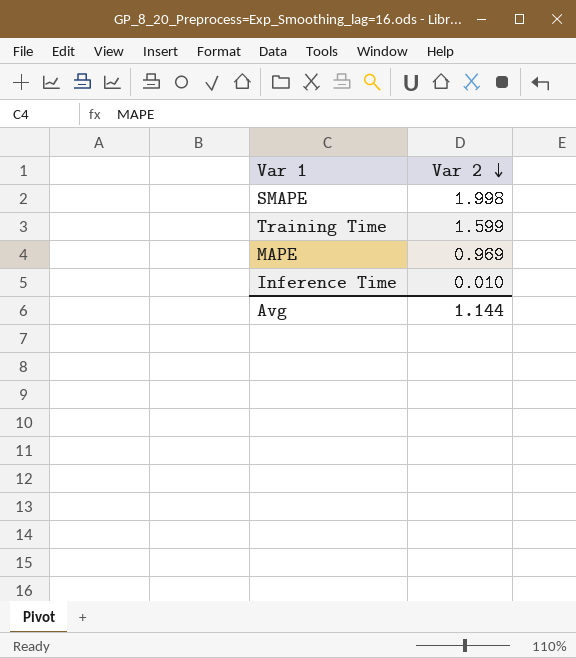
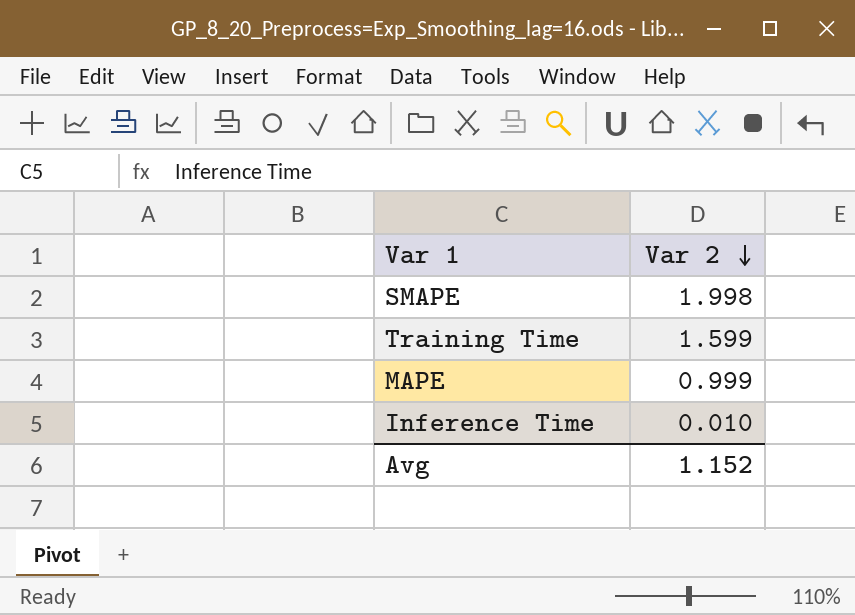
MAPE | Var 2: 0.969 -> 0.999
Avg | Var 2: 1.144 -> 1.152

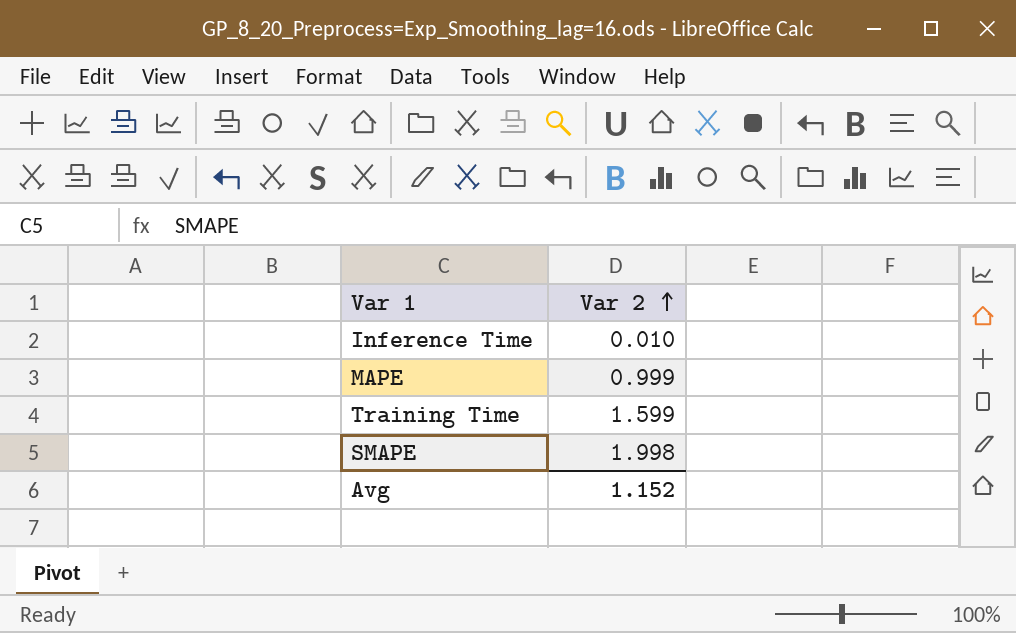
row order: Var 2 descending -> Var 2 ascending

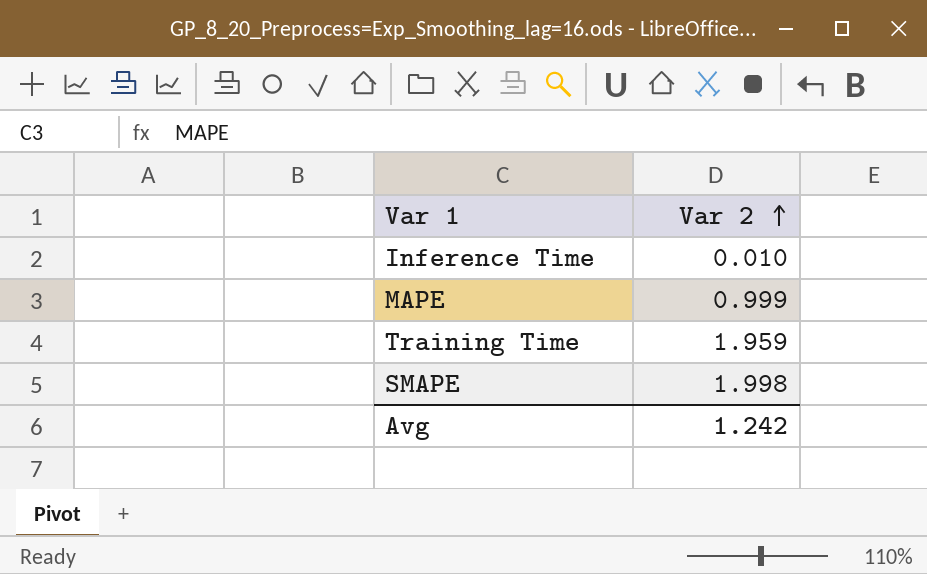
Training Time | Var 2: 1.599 -> 1.959
Avg | Var 2: 1.152 -> 1.242

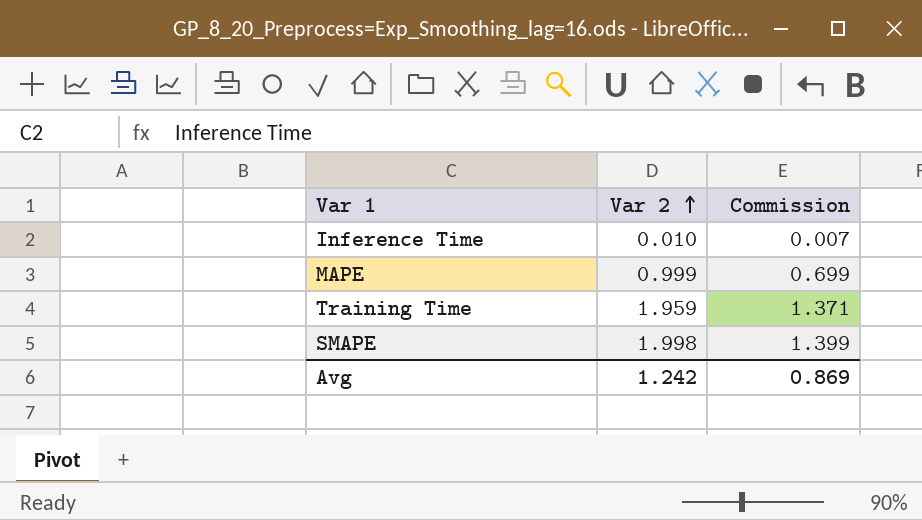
column Commission | formula: none -> [Var 2] * 0.7

